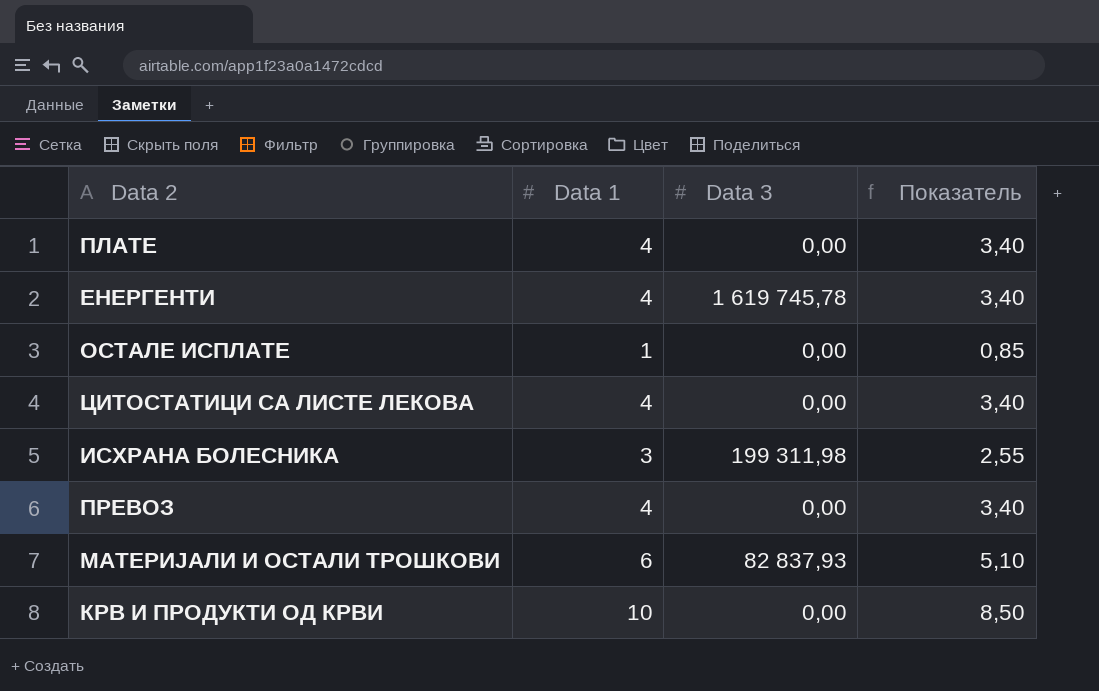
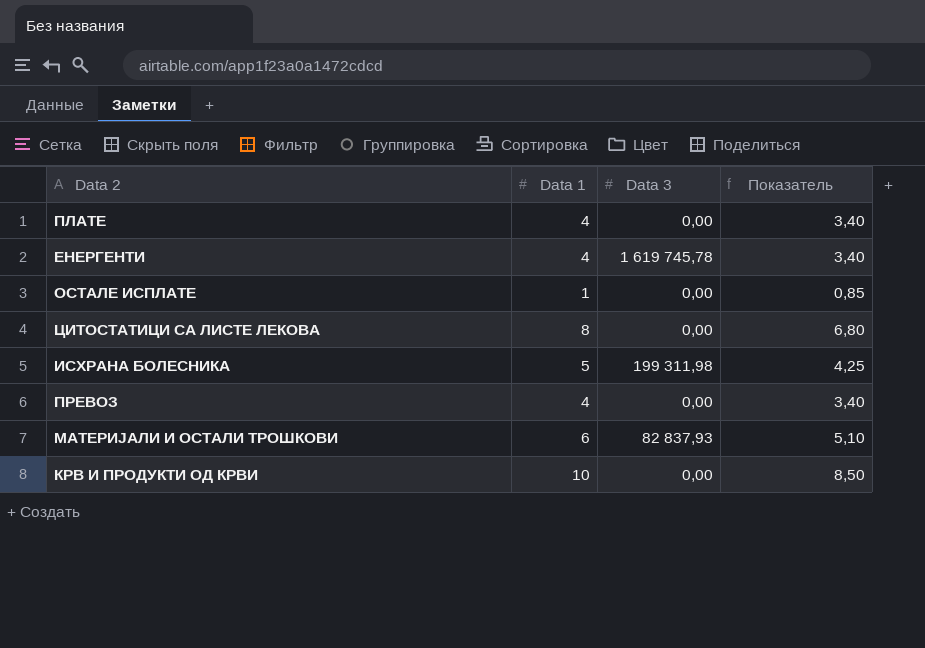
ЦИТОСТАТИЦИ СА ЛИСТЕ ЛЕКОВА | Data 1: 4 -> 8
ЦИТОСТАТИЦИ СА ЛИСТЕ ЛЕКОВА | Показатель: 3,40 -> 6,80
ИСХРАНА БОЛЕСНИКА | Data 1: 3 -> 5
ИСХРАНА БОЛЕСНИКА | Показатель: 2,55 -> 4,25

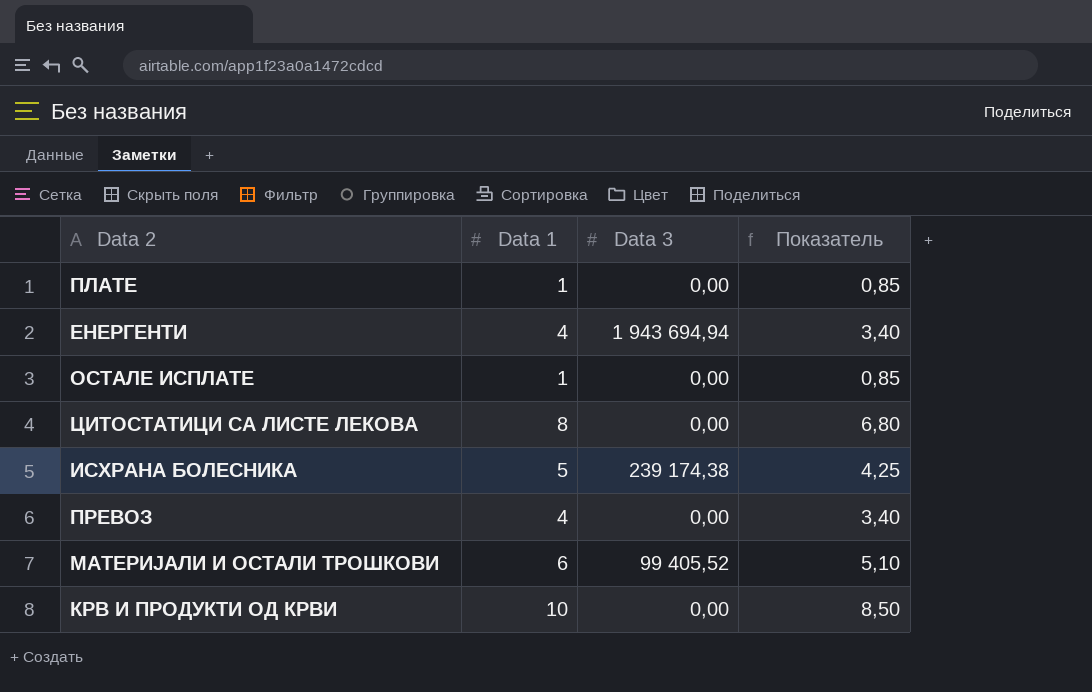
ПЛАТЕ | Data 1: 4 -> 1
ПЛАТЕ | Показатель: 3,40 -> 0,85
ЕНЕРГЕНТИ | Data 3: 1 619 745,78 -> 1 943 694,94
ИСХРАНА БОЛЕСНИКА | Data 3: 199 311,98 -> 239 174,38
МАТЕРИЈАЛИ И ОСТАЛИ ТРОШКОВИ | Data 3: 82 837,93 -> 99 405,52

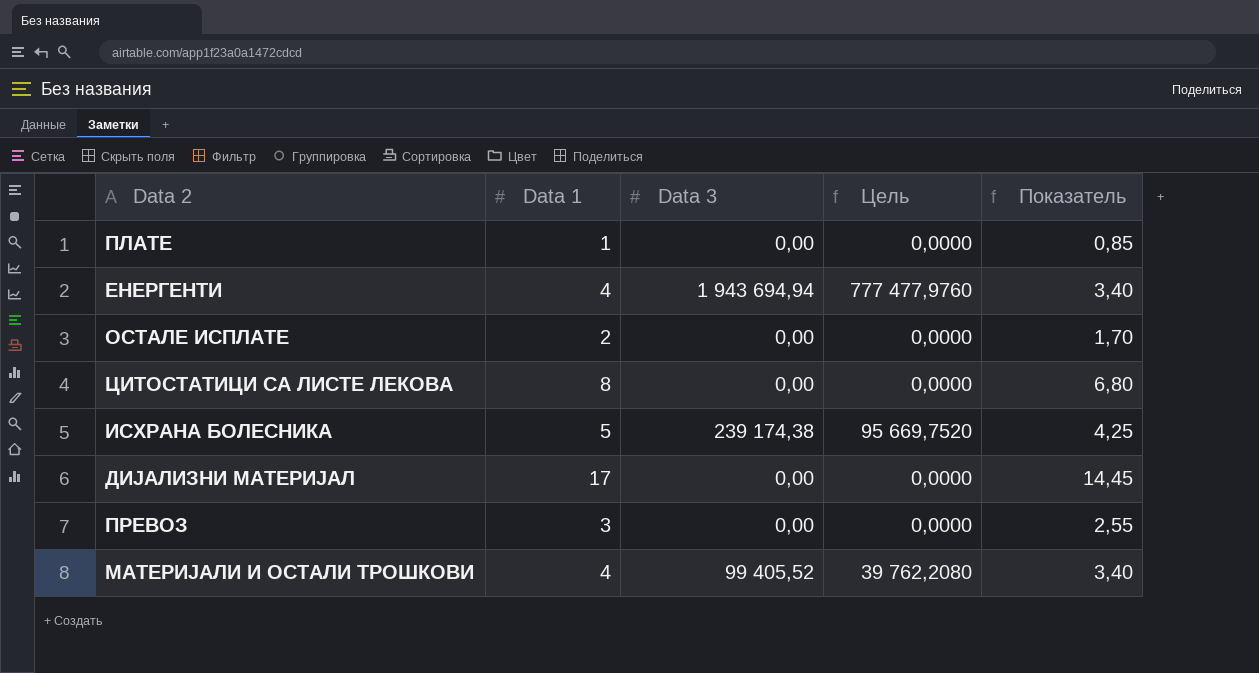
column Цель | formula: none -> [Data 3] * 0,4
row КРВ И ПРОДУКТИ ОД КРВИ: 10 | 0,00 | 8,50 -> none
ОСТАЛЕ ИСПЛАТЕ | Data 1: 1 -> 2
ОСТАЛЕ ИСПЛАТЕ | Показатель: 0,85 -> 1,70
row ДИЈАЛИЗНИ МАТЕРИЈАЛ: none -> 17 | 0,00 | 0,0000 | 14,45
ПРЕВОЗ | Data 1: 4 -> 3
ПРЕВОЗ | Показатель: 3,40 -> 2,55
МАТЕРИЈАЛИ И ОСТАЛИ ТРОШКОВИ | Data 1: 6 -> 4
МАТЕРИЈАЛИ И ОСТАЛИ ТРОШКОВИ | Показатель: 5,10 -> 3,40

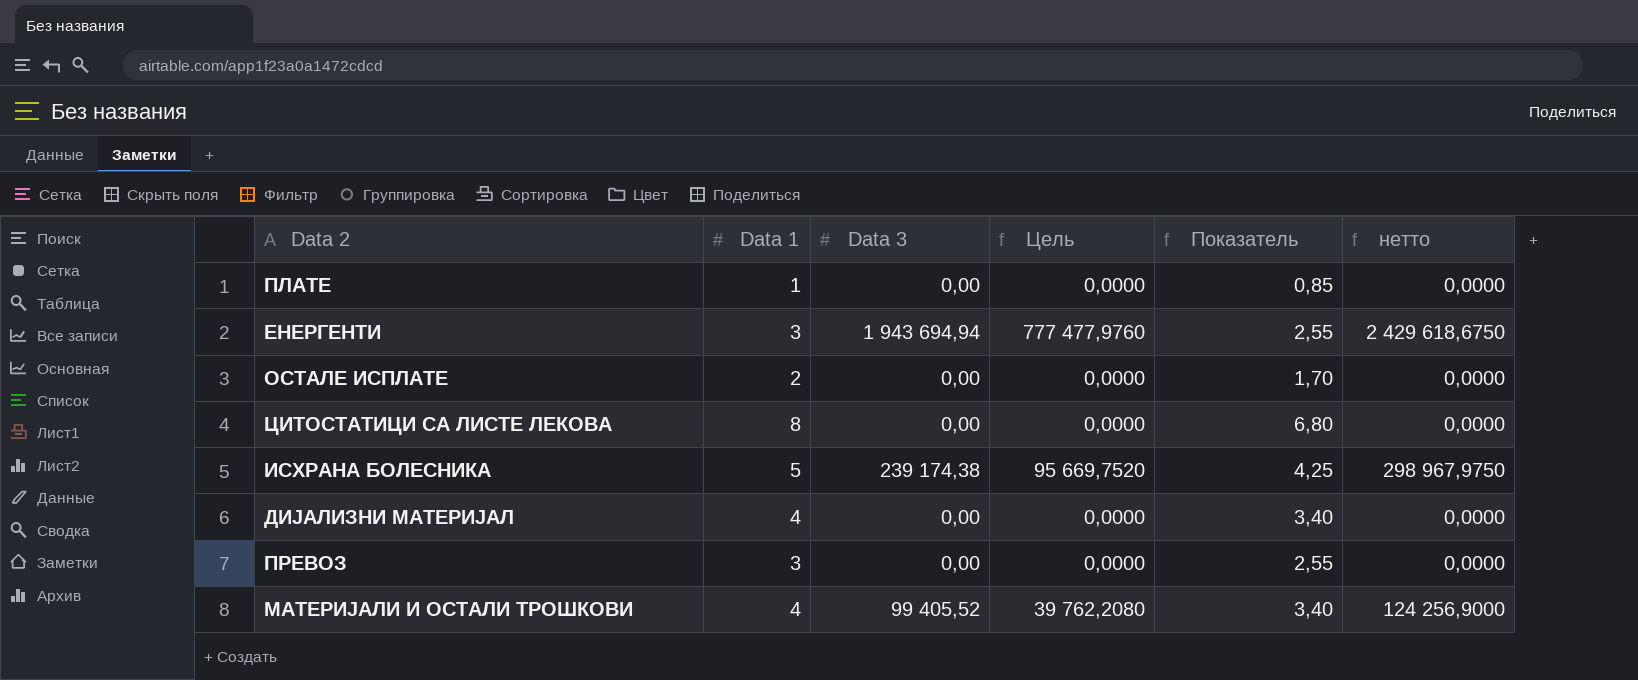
column нетто | formula: none -> [Data 3] * 1,25
ЕНЕРГЕНТИ | Data 1: 4 -> 3
ЕНЕРГЕНТИ | Показатель: 3,40 -> 2,55
ДИЈАЛИЗНИ МАТЕРИЈАЛ | Data 1: 17 -> 4
ДИЈАЛИЗНИ МАТЕРИЈАЛ | Показатель: 14,45 -> 3,40

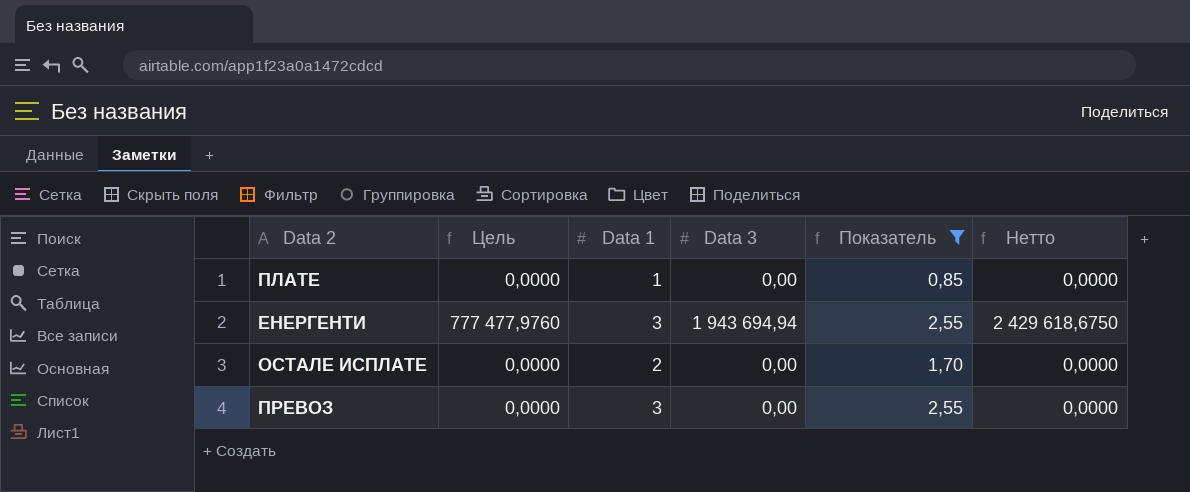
filter: none -> Показатель <= 2,55
column Цель | position: 4 -> 2
column name: нетто -> Нетто

